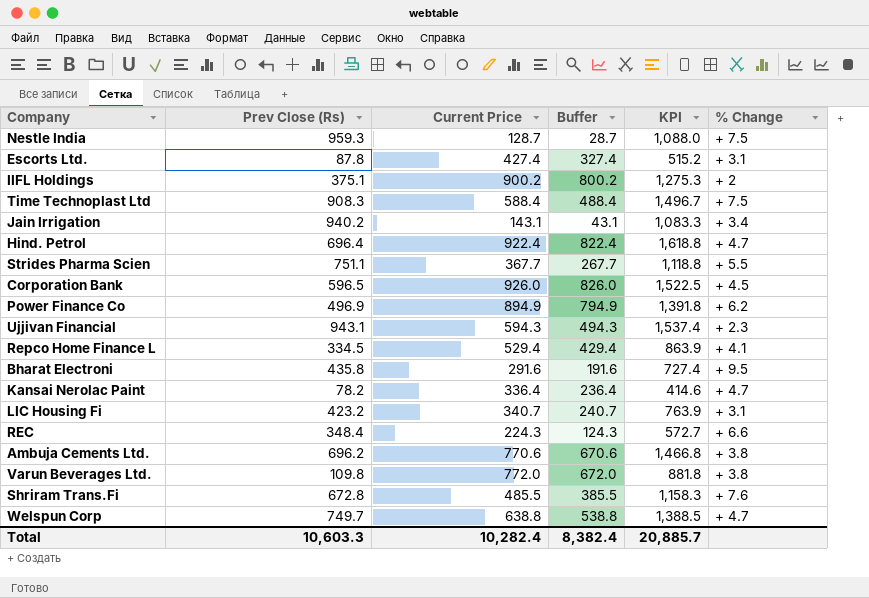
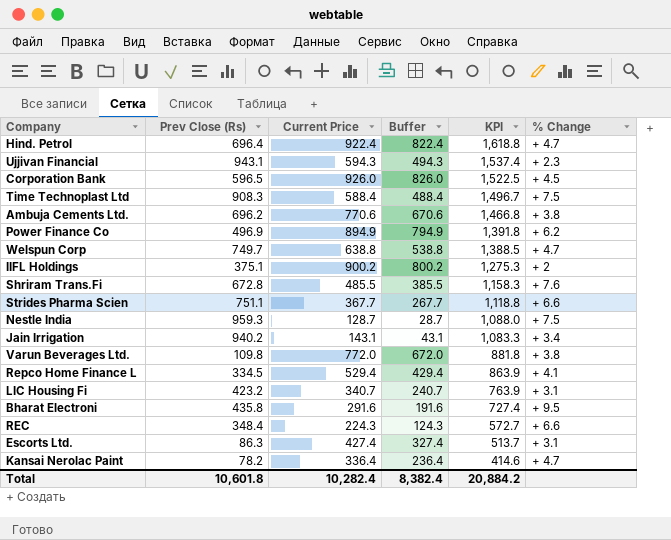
row order: none -> KPI descending
Strides Pharma Scien | % Change: + 5.5 -> + 6.6
Escorts Ltd. | Prev Close (Rs): 87.8 -> 86.3
Escorts Ltd. | KPI: 515.2 -> 513.7
Total | Prev Close (Rs): 10,603.3 -> 10,601.8
Total | KPI: 20,885.7 -> 20,884.2

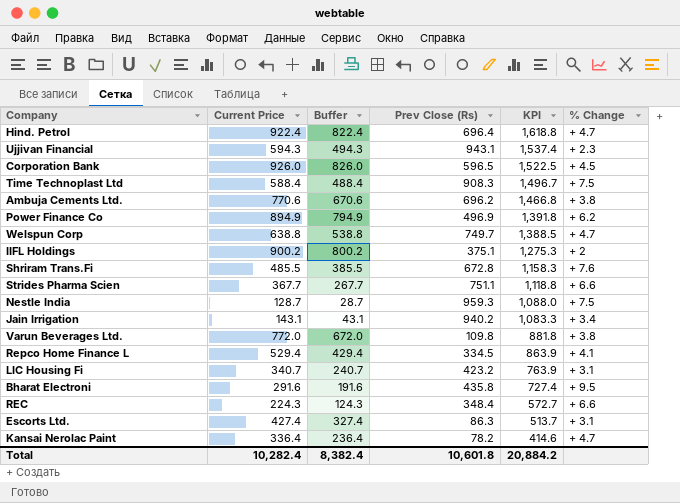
column Prev Close (Rs) | position: 2 -> 4

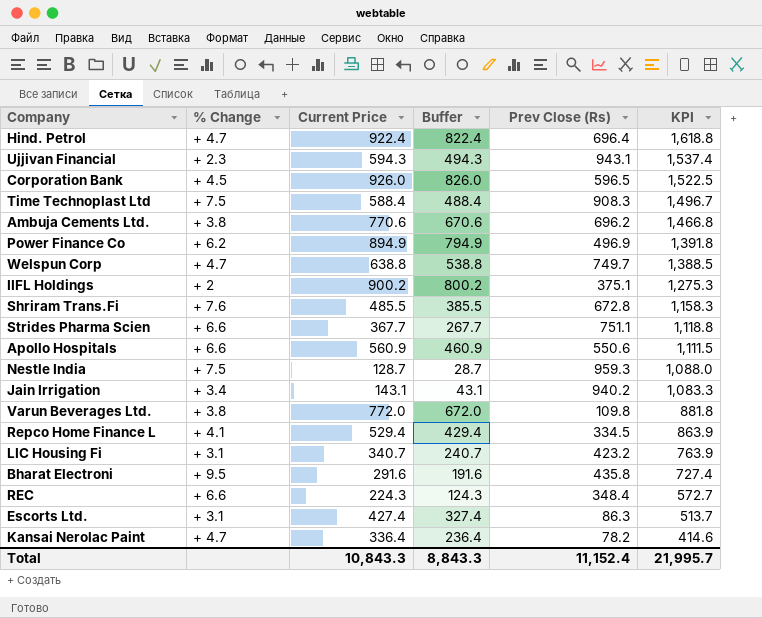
column % Change | position: 6 -> 2
row Apollo Hospitals: none -> + 6.6 | 560.9 | 460.9 | 550.6 | 1,111.5
Total | Current Price: 10,282.4 -> 10,843.3
Total | Buffer: 8,382.4 -> 8,843.3
Total | Prev Close (Rs): 10,601.8 -> 11,152.4
Total | KPI: 20,884.2 -> 21,995.7

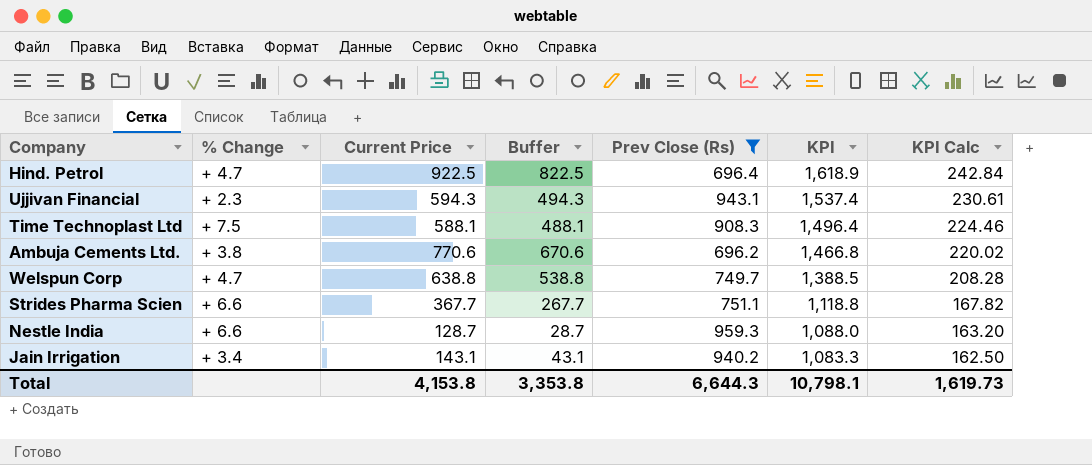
filter: none -> Prev Close (Rs) >= 696.2
column KPI Calc | formula: none -> [KPI] * 0.15
Hind. Petrol | Current Price: 922.4 -> 922.5
Hind. Petrol | Buffer: 822.4 -> 822.5
Hind. Petrol | KPI: 1,618.8 -> 1,618.9
Time Technoplast Ltd | Current Price: 588.4 -> 588.1
Time Technoplast Ltd | Buffer: 488.4 -> 488.1
Time Technoplast Ltd | KPI: 1,496.7 -> 1,496.4
Nestle India | % Change: + 7.5 -> + 6.6
Total | Current Price: 10,843.3 -> 4,153.8
Total | Buffer: 8,843.3 -> 3,353.8
Total | Prev Close (Rs): 11,152.4 -> 6,644.3
Total | KPI: 21,995.7 -> 10,798.1

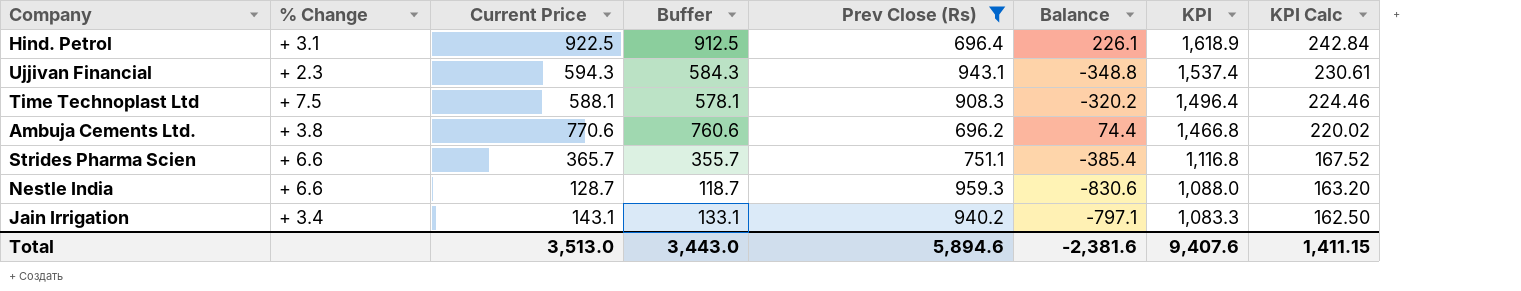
column Buffer | formula: [Current Price] - 100 -> [Current Price] - 10
column Balance | formula: none -> [Current Price] - [Prev Close (Rs)]
row Welspun Corp: + 4.7 | 638.8 | 538.8 | 749.7 | 1,388.5 | 208.28 -> none
Hind. Petrol | % Change: + 4.7 -> + 3.1
Strides Pharma Scien | Current Price: 367.7 -> 365.7
Strides Pharma Scien | KPI: 1,118.8 -> 1,116.8
Strides Pharma Scien | KPI Calc: 167.82 -> 167.52
Total | Current Price: 4,153.8 -> 3,513.0
Total | Buffer: 3,353.8 -> 3,443.0
Total | Prev Close (Rs): 6,644.3 -> 5,894.6
Total | KPI: 10,798.1 -> 9,407.6
Total | KPI Calc: 1,619.73 -> 1,411.15

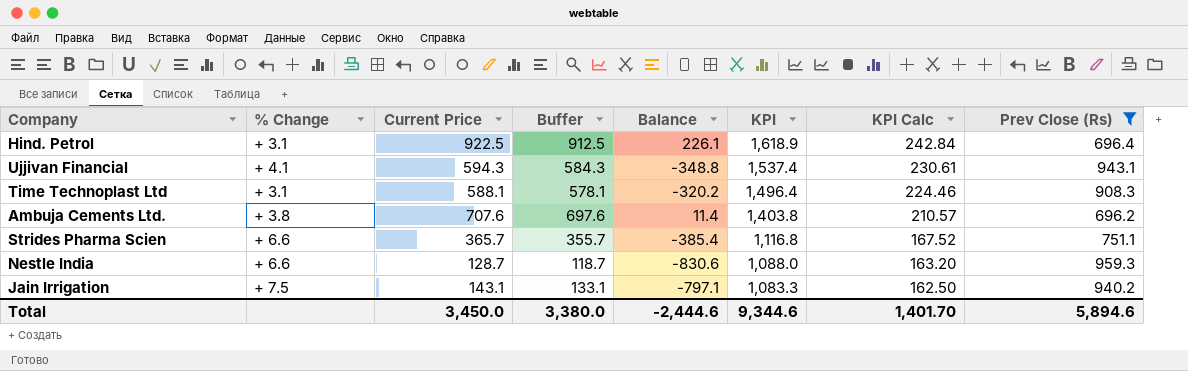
column Prev Close (Rs) | position: 5 -> 8
Ujjivan Financial | % Change: + 2.3 -> + 4.1
Time Technoplast Ltd | % Change: + 7.5 -> + 3.1
Ambuja Cements Ltd. | Current Price: 770.6 -> 707.6
Ambuja Cements Ltd. | Buffer: 760.6 -> 697.6
Ambuja Cements Ltd. | Balance: 74.4 -> 11.4
Ambuja Cements Ltd. | KPI: 1,466.8 -> 1,403.8
Ambuja Cements Ltd. | KPI Calc: 220.02 -> 210.57
Jain Irrigation | % Change: + 3.4 -> + 7.5
Total | Current Price: 3,513.0 -> 3,450.0
Total | Buffer: 3,443.0 -> 3,380.0
Total | Balance: -2,381.6 -> -2,444.6
Total | KPI: 9,407.6 -> 9,344.6
Total | KPI Calc: 1,411.15 -> 1,401.70

